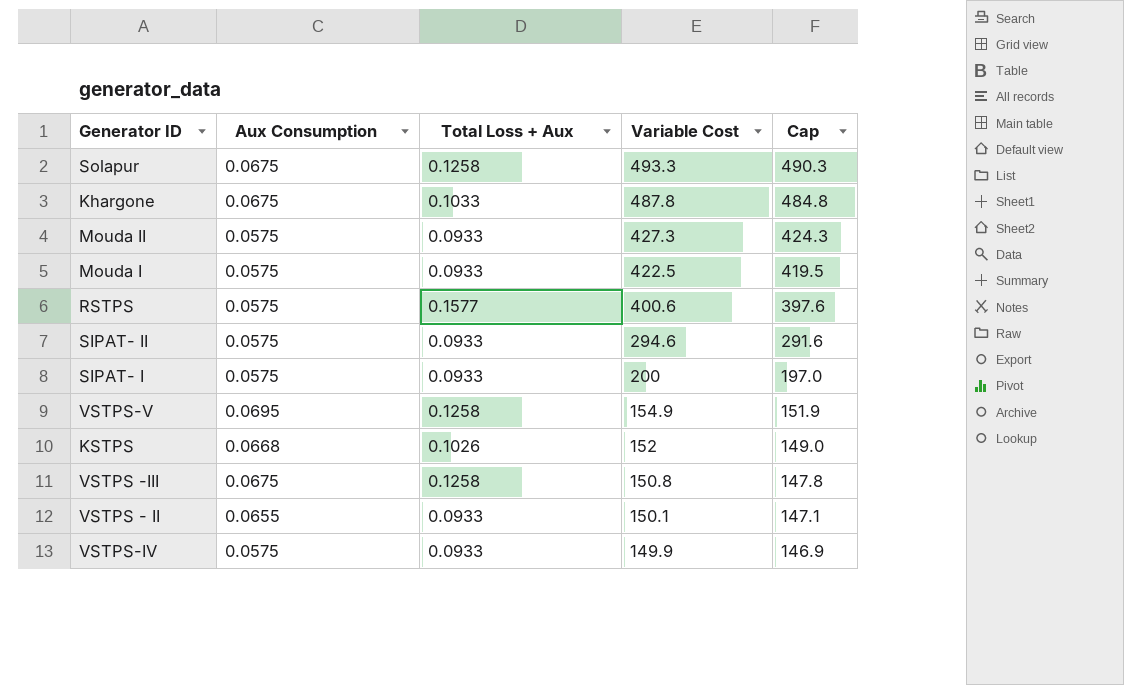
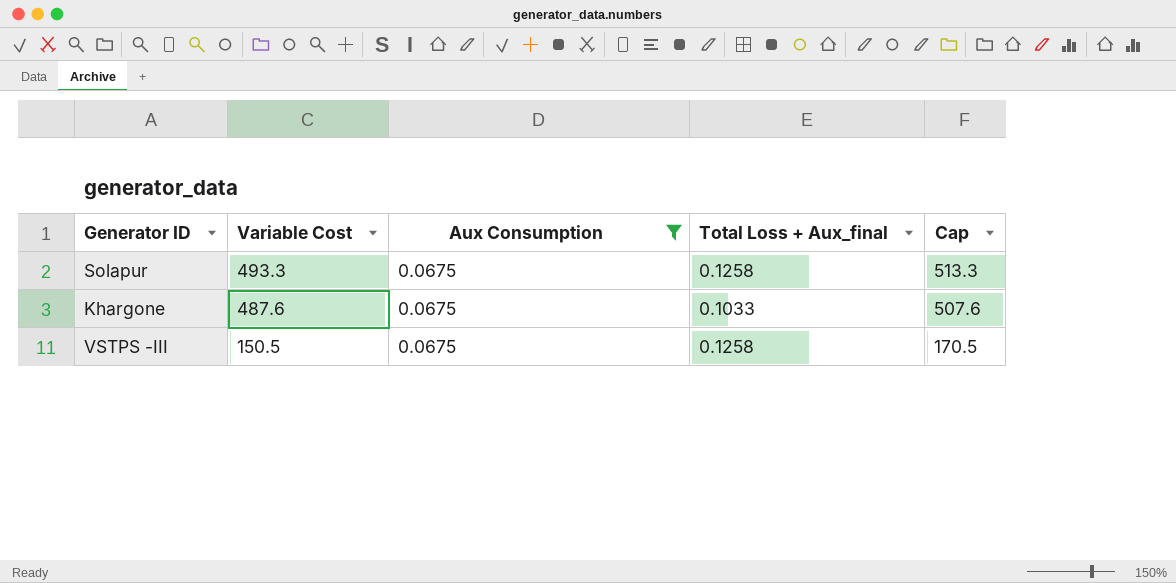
filter: none -> Aux Consumption = 0.0675
column Variable Cost | position: 4 -> 2
column name: Total Loss + Aux -> Total Loss + Aux_final
column Cap | formula: [Variable Cost] - 3 -> [Variable Cost] + 20
Khargone | Variable Cost: 487.8 -> 487.6
VSTPS -III | Variable Cost: 150.8 -> 150.5

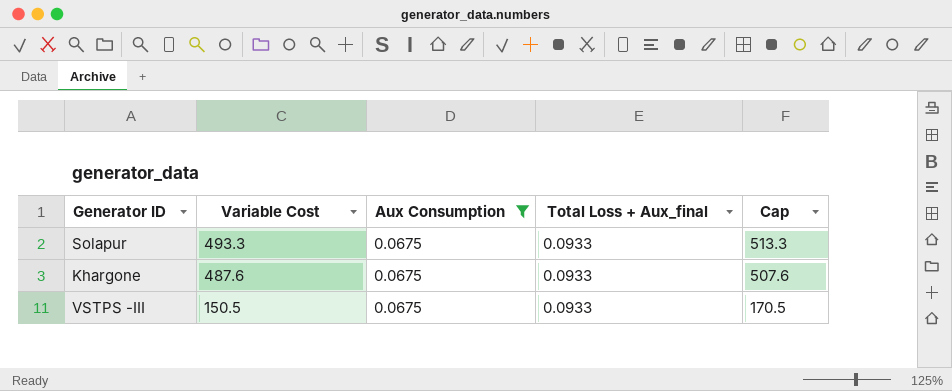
Solapur | Total Loss + Aux_final: 0.1258 -> 0.0933
Khargone | Total Loss + Aux_final: 0.1033 -> 0.0933
VSTPS -III | Total Loss + Aux_final: 0.1258 -> 0.0933

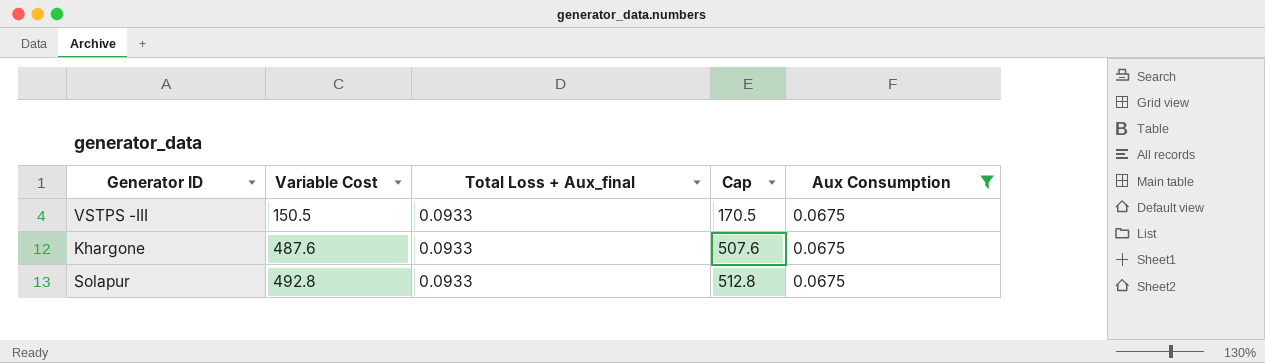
row order: Variable Cost descending -> Variable Cost ascending
column Aux Consumption | position: 3 -> 5
Solapur | Variable Cost: 493.3 -> 492.8
Solapur | Cap: 513.3 -> 512.8

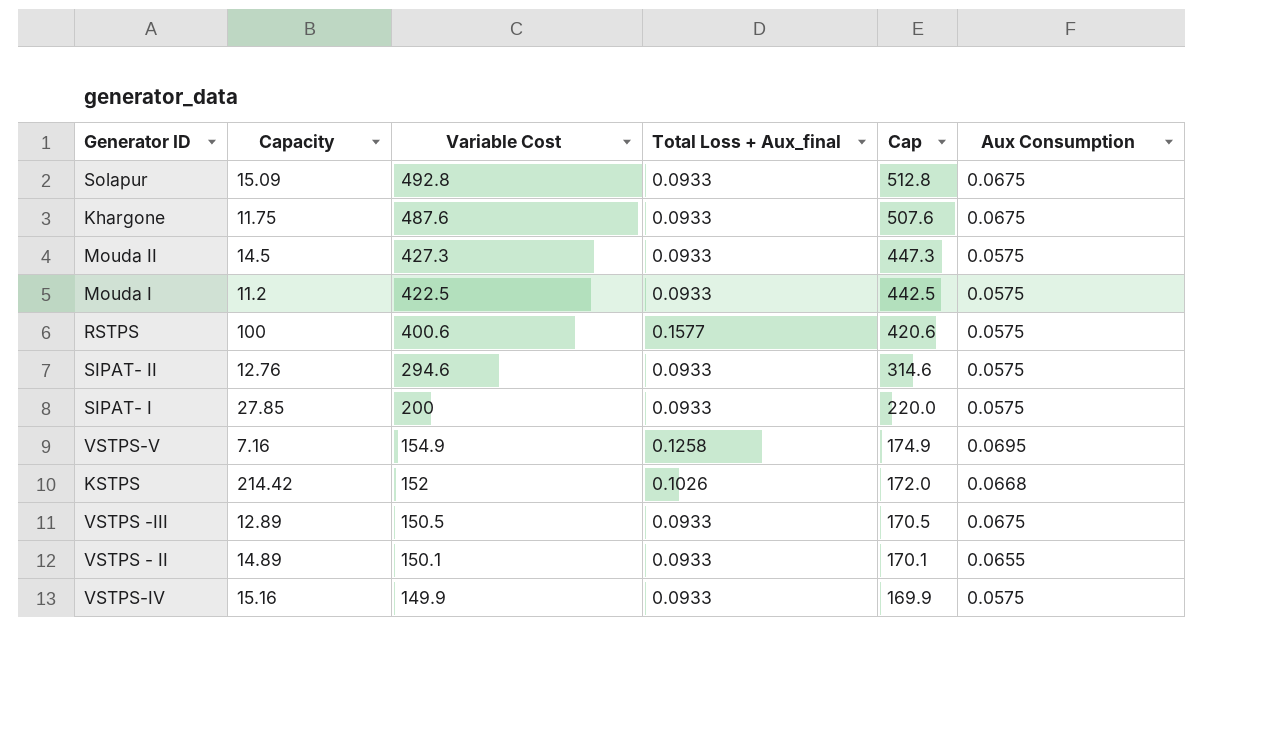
filter: Aux Consumption = 0.0675 -> none
row order: Variable Cost ascending -> Variable Cost descending
column Capacity | position: none -> 2

